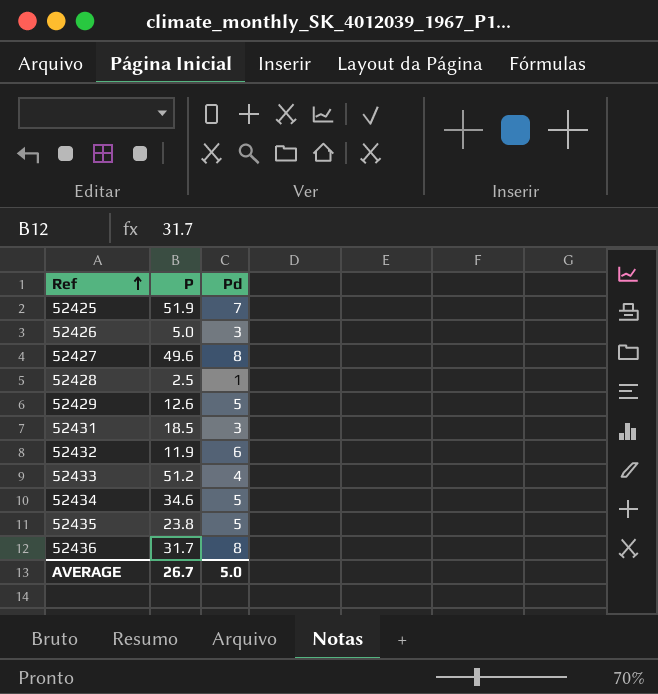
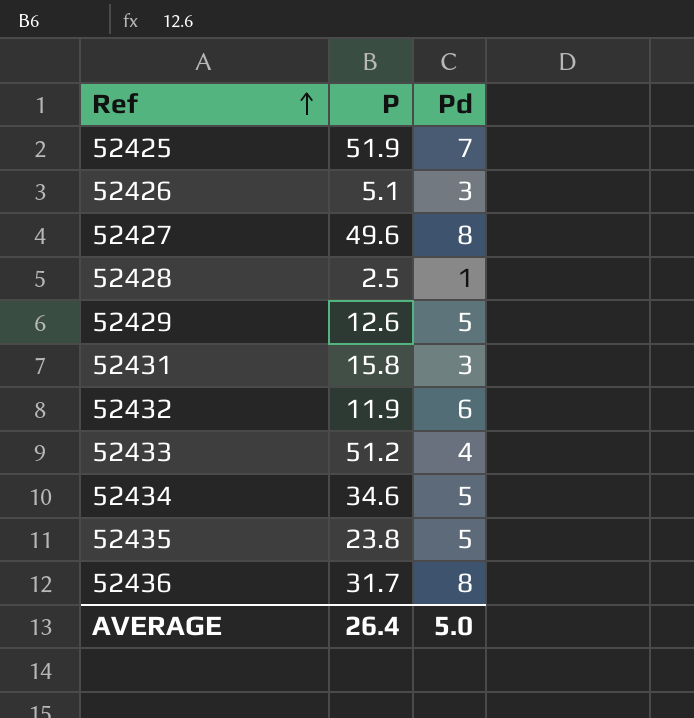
52426 | P: 5.0 -> 5.1
52431 | P: 18.5 -> 15.8
AVERAGE | P: 26.7 -> 26.4

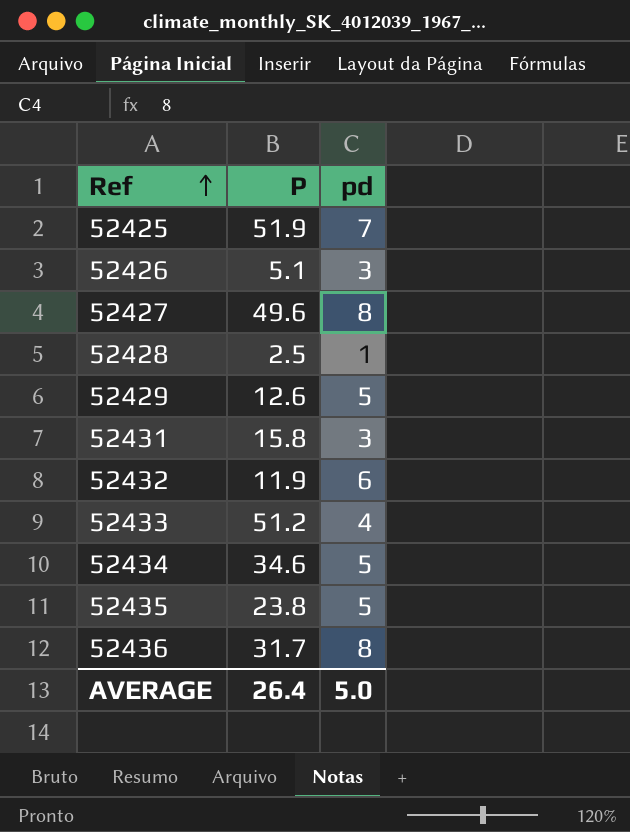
column name: Pd -> pd

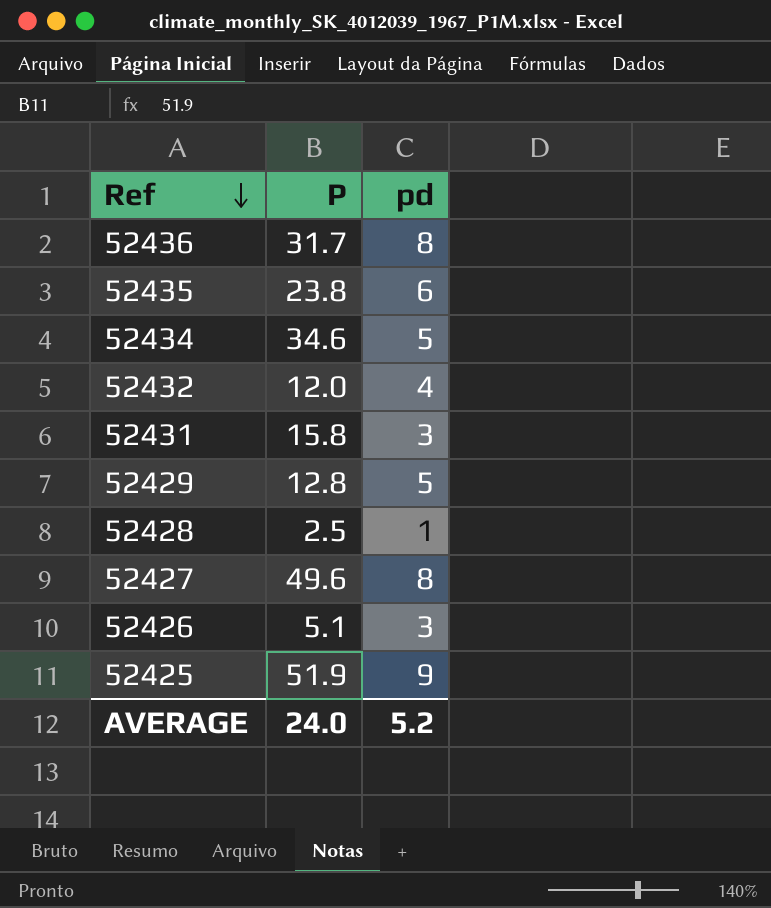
row order: Ref ascending -> Ref descending
row 52433: 51.2 | 4 -> none
52435 | pd: 5 -> 6
52432 | P: 11.9 -> 12.0
52432 | pd: 6 -> 4
52429 | P: 12.6 -> 12.8
52425 | pd: 7 -> 9
AVERAGE | P: 26.4 -> 24.0
AVERAGE | pd: 5.0 -> 5.2

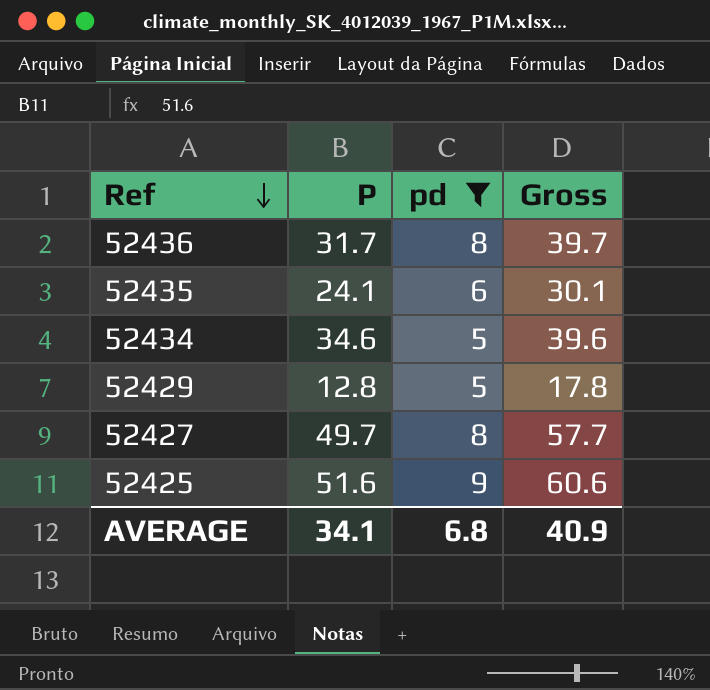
filter: none -> pd >= 5
column Gross | formula: none -> [P] + [pd]
52435 | P: 23.8 -> 24.1
52427 | P: 49.6 -> 49.7
52425 | P: 51.9 -> 51.6
AVERAGE | P: 24.0 -> 34.1
AVERAGE | pd: 5.2 -> 6.8

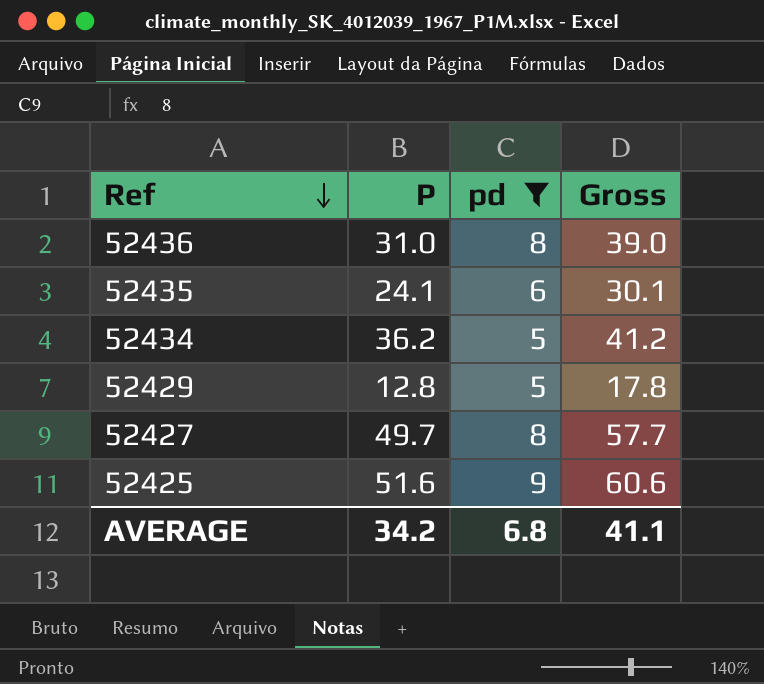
52436 | P: 31.7 -> 31.0
52436 | Gross: 39.7 -> 39.0
52434 | P: 34.6 -> 36.2
52434 | Gross: 39.6 -> 41.2
AVERAGE | P: 34.1 -> 34.2
AVERAGE | Gross: 40.9 -> 41.1

